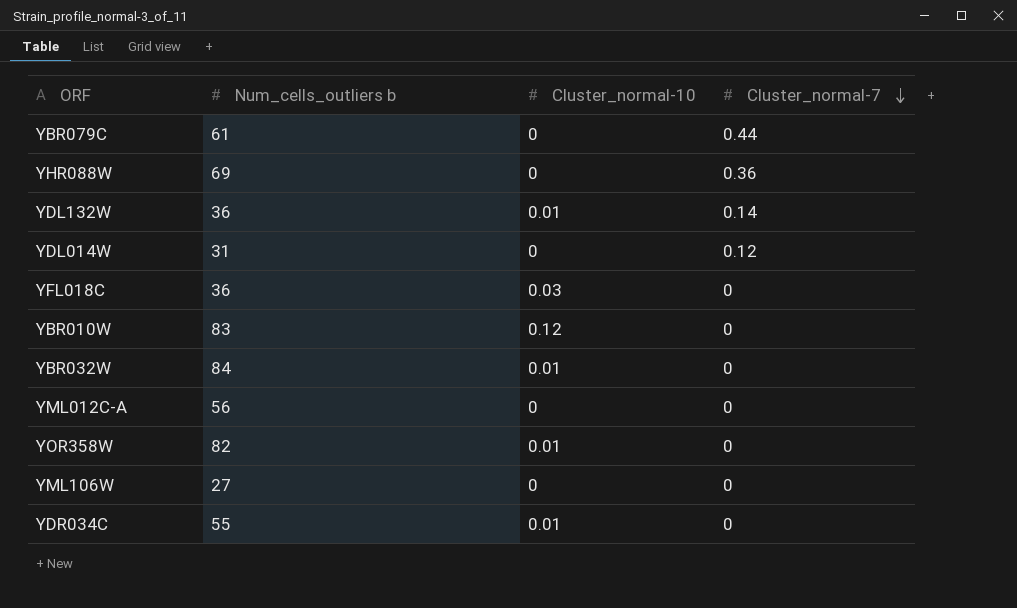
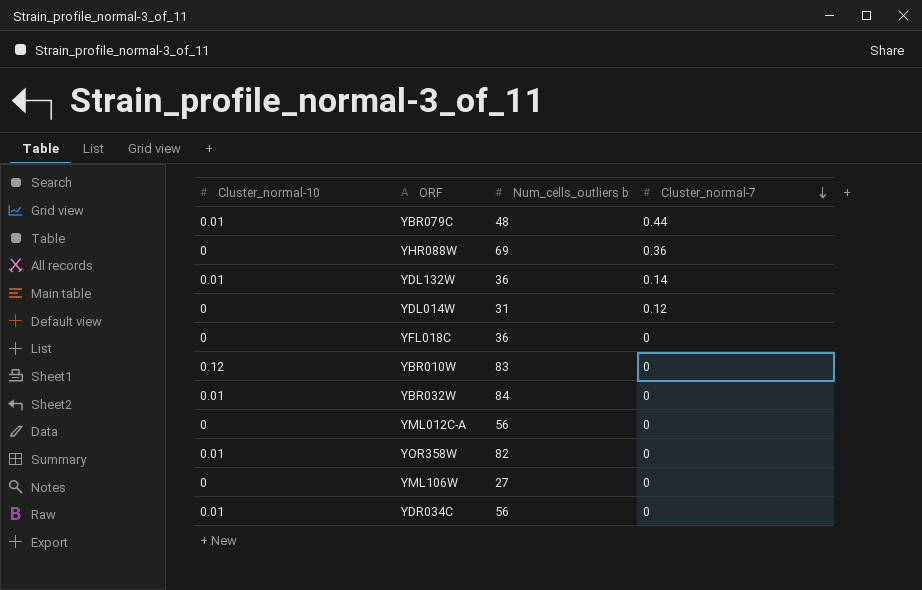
column Cluster_normal-10 | position: 3 -> 1
YBR079C | Cluster_normal-10: 0 -> 0.01
YBR079C | Num_cells_outliers b: 61 -> 48
YFL018C | Cluster_normal-10: 0.03 -> 0
YDR034C | Num_cells_outliers b: 55 -> 56

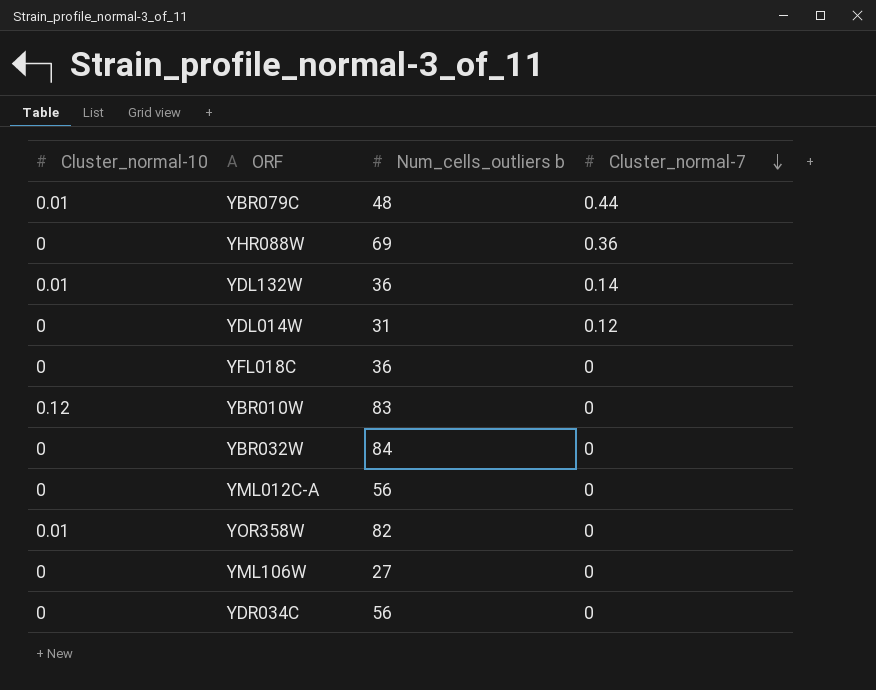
YBR032W | Cluster_normal-10: 0.01 -> 0
YDR034C | Cluster_normal-10: 0.01 -> 0

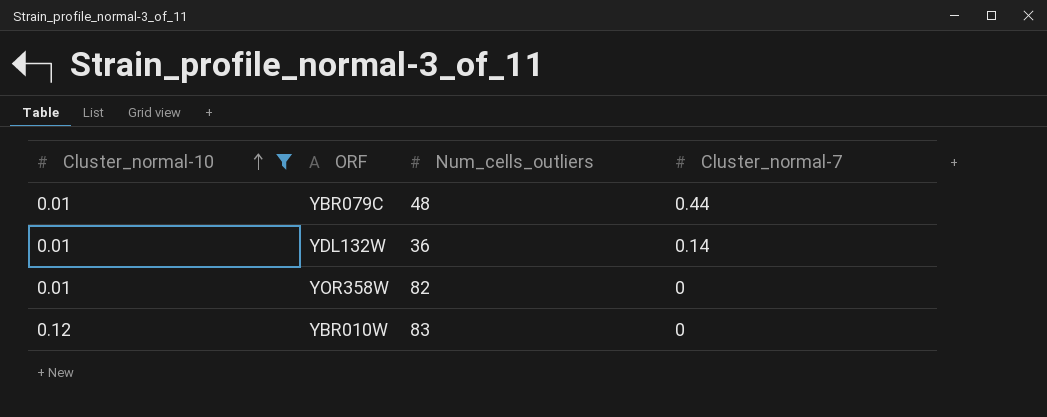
filter: none -> Cluster_normal-10 != 0
row order: Cluster_normal-7 descending -> Cluster_normal-10 ascending
column name: Num_cells_outliers b -> Num_cells_outliers

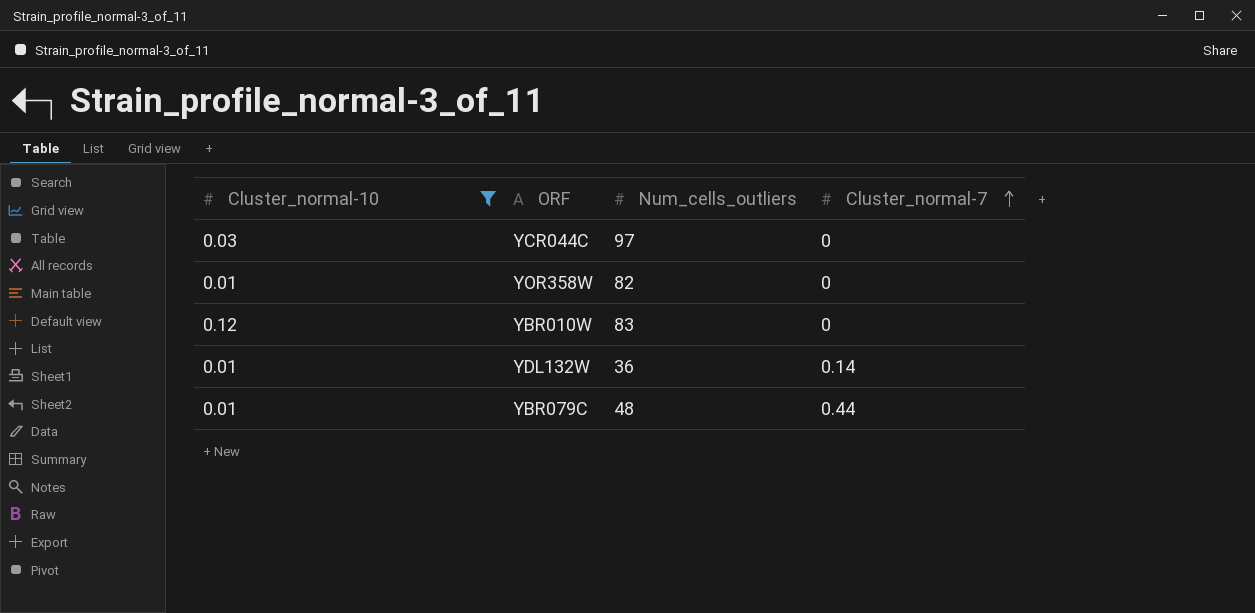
row order: Cluster_normal-10 ascending -> Cluster_normal-7 ascending
row YCR044C: none -> 0.03 | 97 | 0

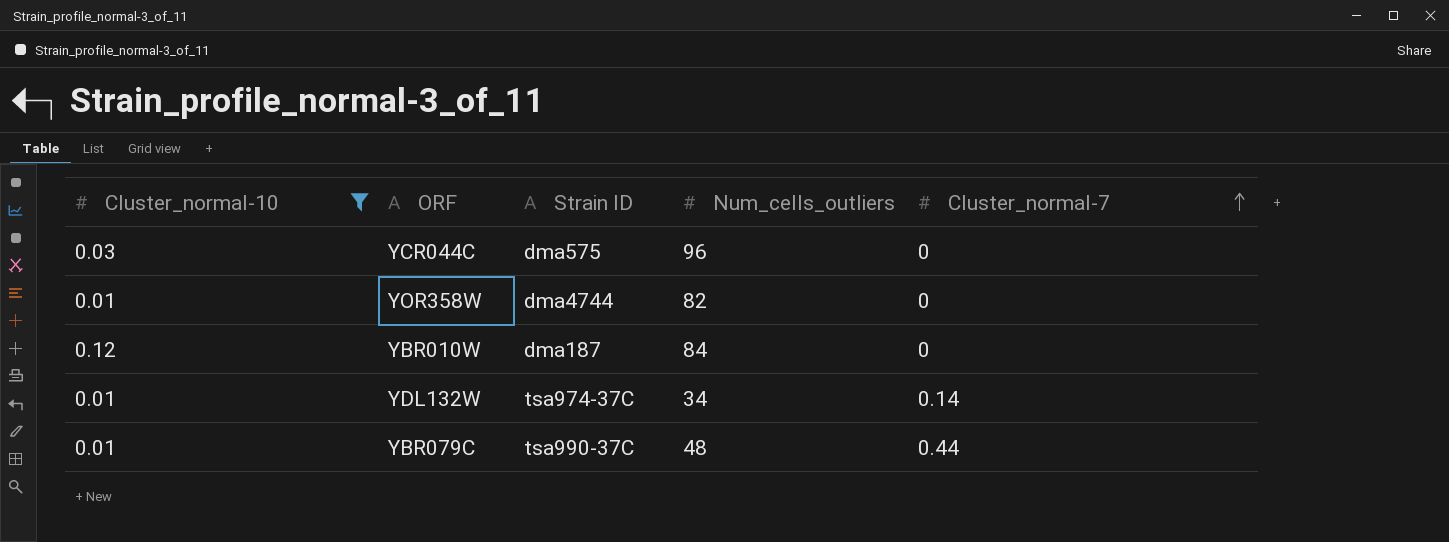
column Strain ID | position: none -> 3
YCR044C | Num_cells_outliers: 97 -> 96
YBR010W | Num_cells_outliers: 83 -> 84
YDL132W | Num_cells_outliers: 36 -> 34

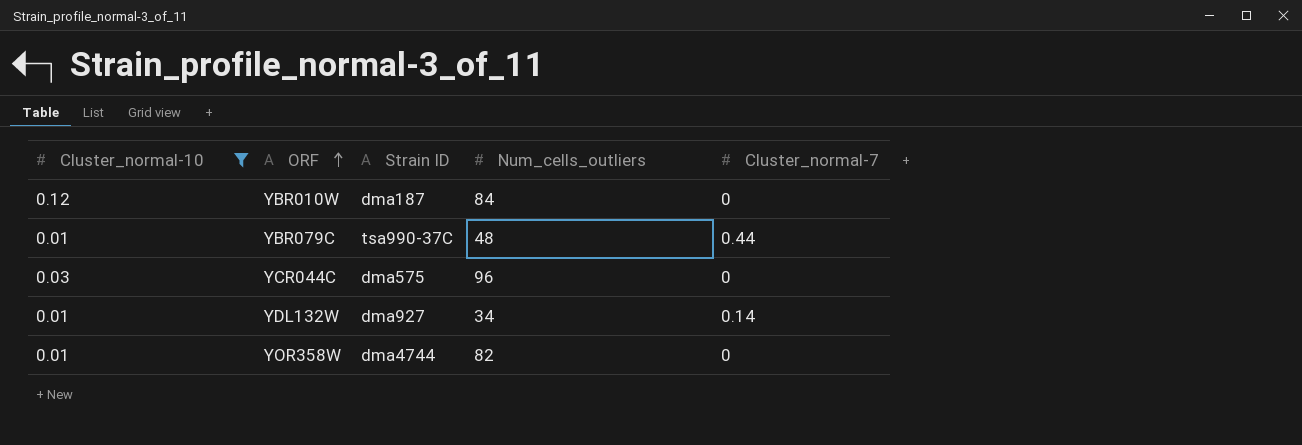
row order: Cluster_normal-7 ascending -> ORF ascending
YDL132W | Strain ID: tsa974-37C -> dma927

